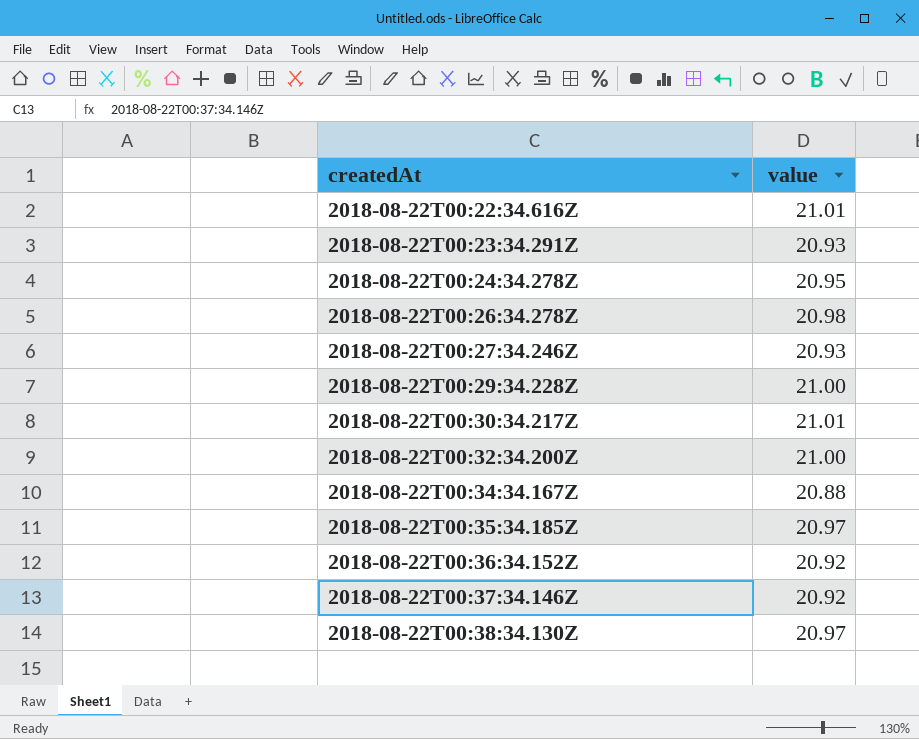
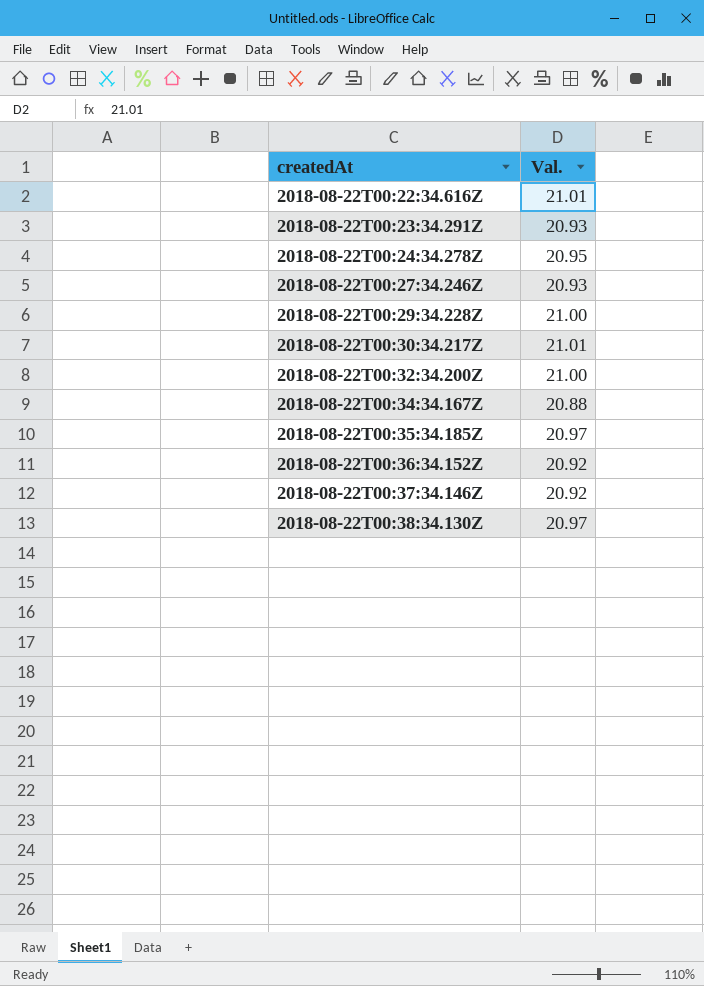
column name: value -> Val.
row 2018-08-22T00:26:34.278Z: 20.98 -> none

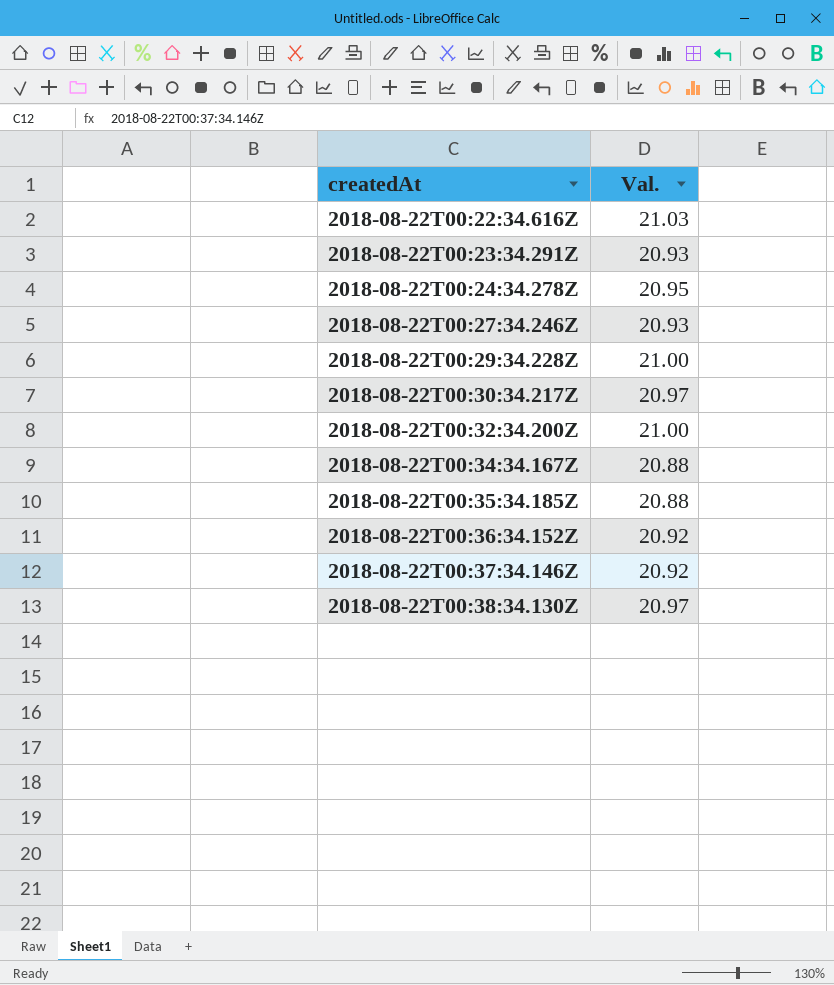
2018-08-22T00:22:34.616Z | Val.: 21.01 -> 21.03
2018-08-22T00:30:34.217Z | Val.: 21.01 -> 20.97
2018-08-22T00:35:34.185Z | Val.: 20.97 -> 20.88

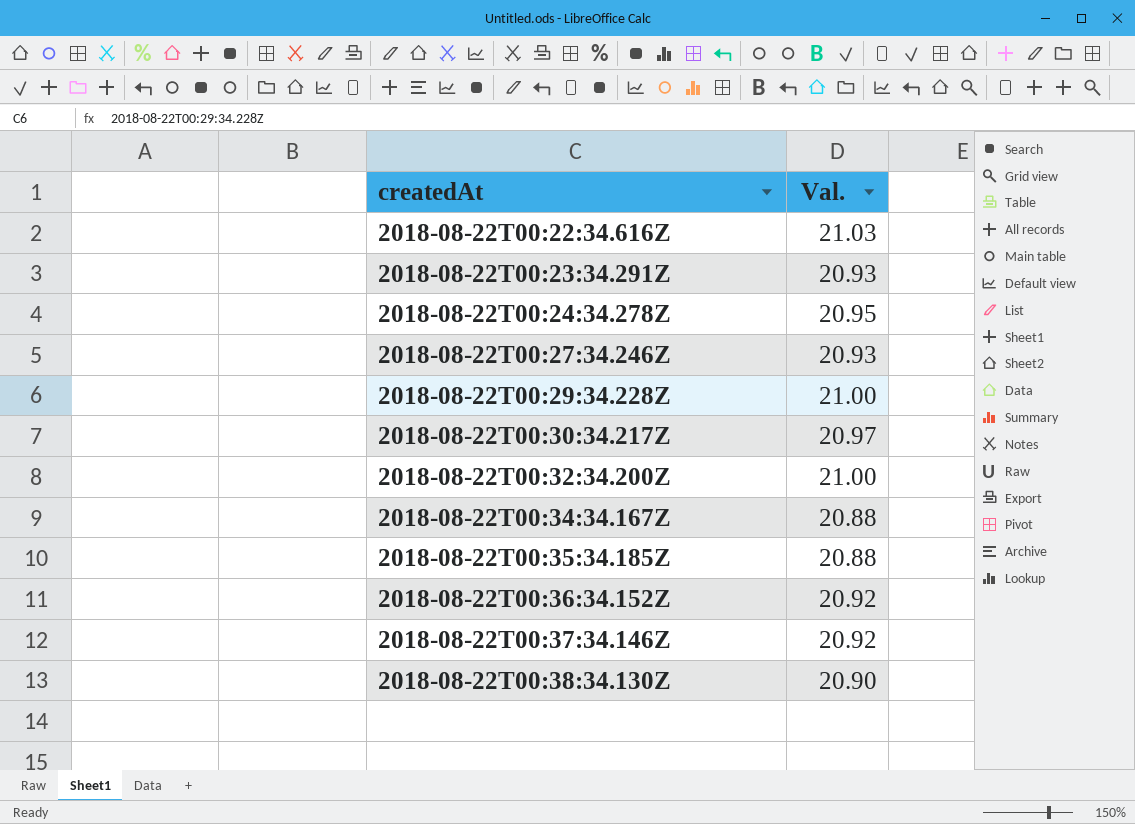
2018-08-22T00:38:34.130Z | Val.: 20.97 -> 20.90

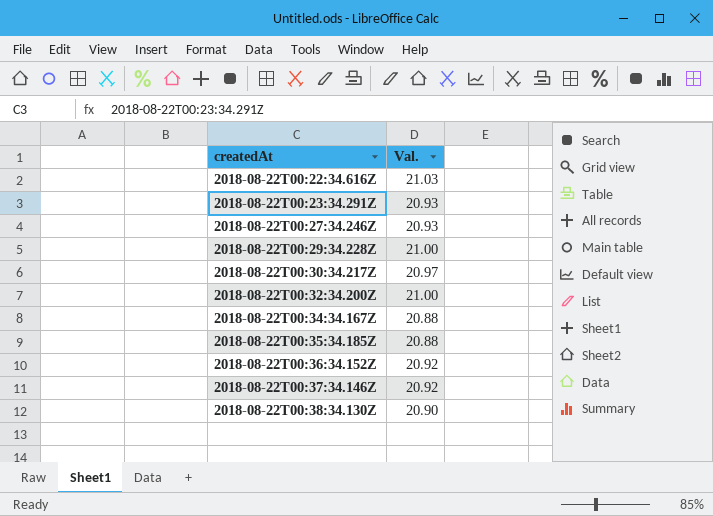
row 2018-08-22T00:24:34.278Z: 20.95 -> none

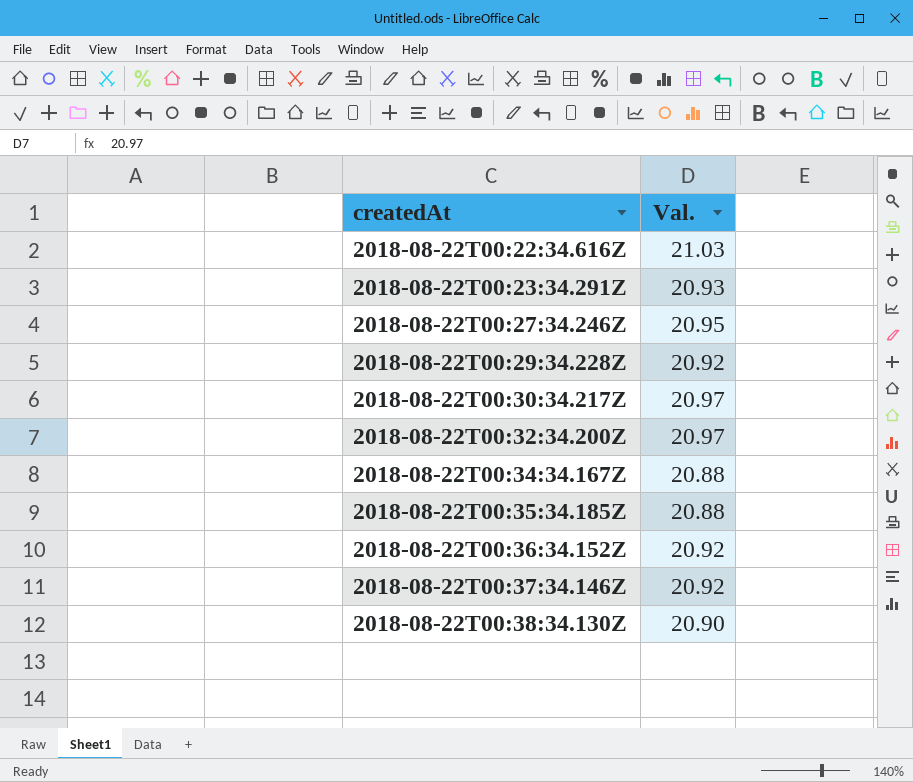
2018-08-22T00:27:34.246Z | Val.: 20.93 -> 20.95
2018-08-22T00:29:34.228Z | Val.: 21.00 -> 20.92
2018-08-22T00:32:34.200Z | Val.: 21.00 -> 20.97

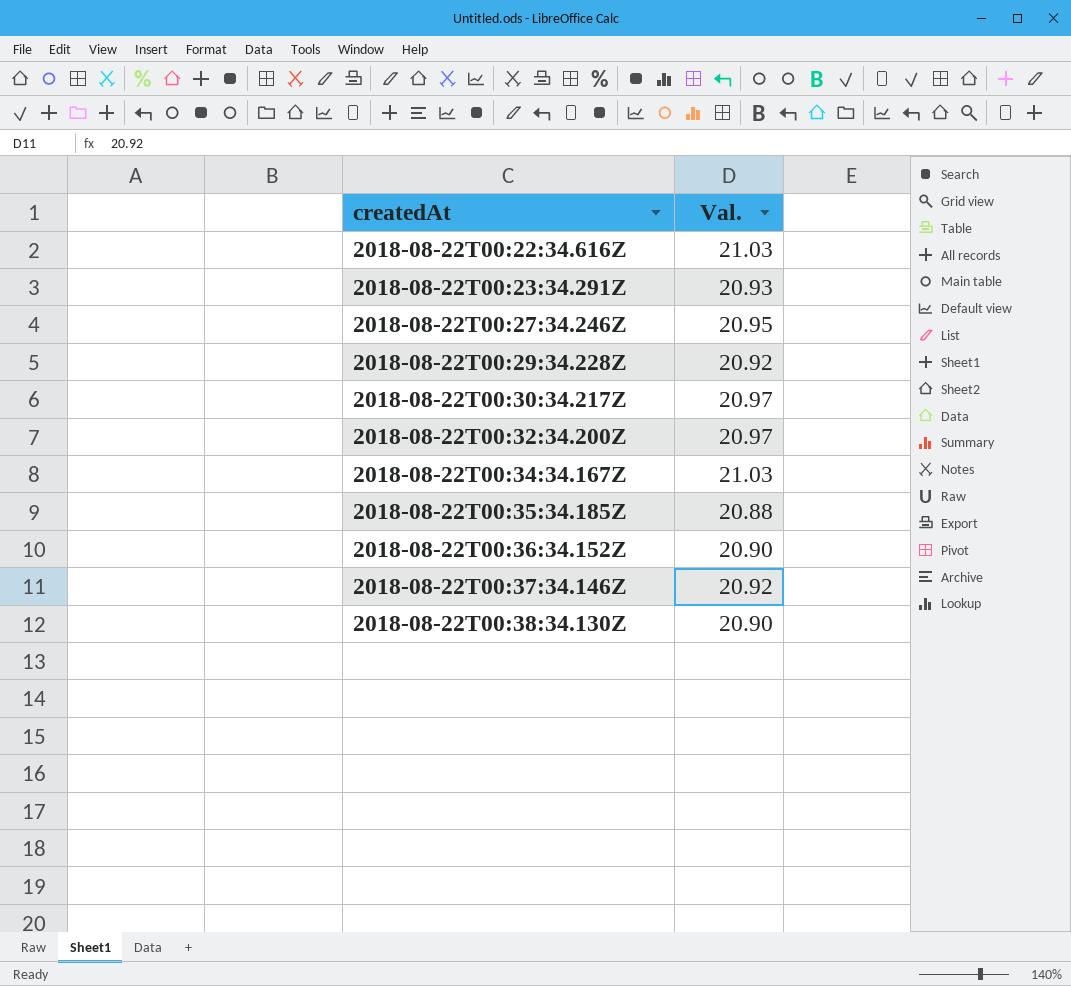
2018-08-22T00:34:34.167Z | Val.: 20.88 -> 21.03
2018-08-22T00:36:34.152Z | Val.: 20.92 -> 20.90

